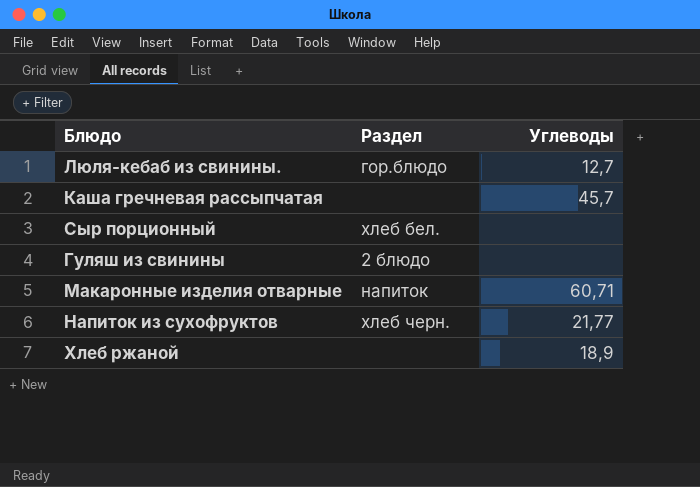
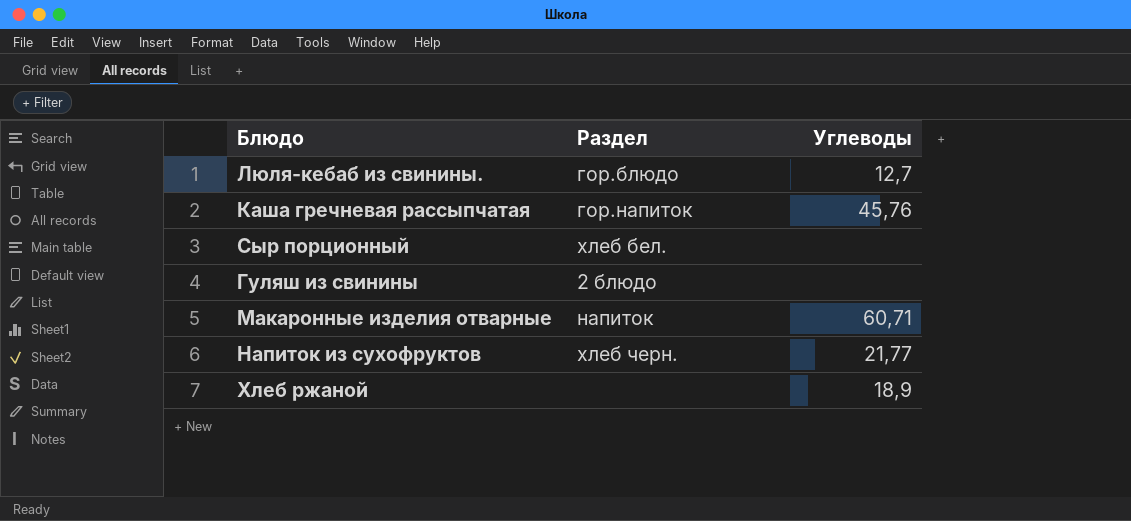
Каша гречневая рассыпчатая | Раздел: none -> гор.напиток
Каша гречневая рассыпчатая | Углеводы: 45,7 -> 45,76

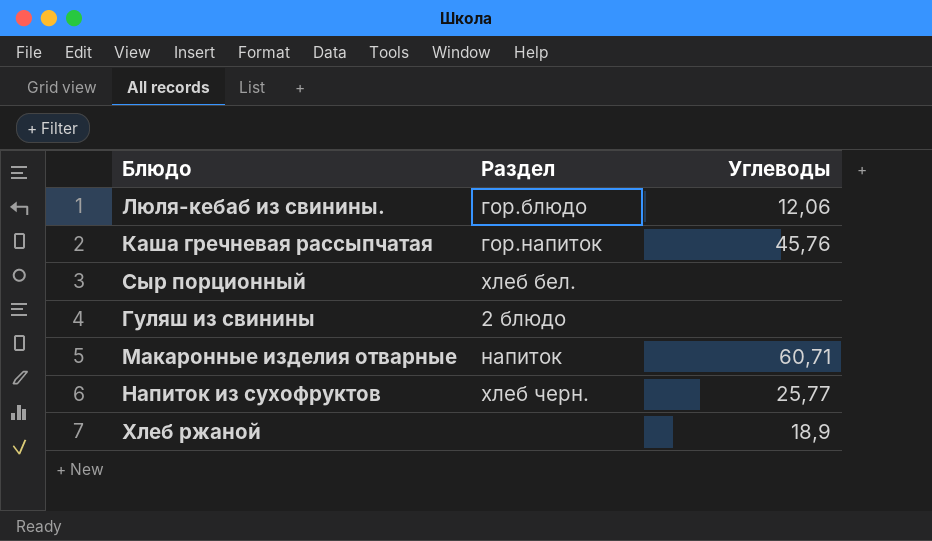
Люля-кебаб из свинины. | Углеводы: 12,7 -> 12,06
Напиток из сухофруктов | Углеводы: 21,77 -> 25,77

